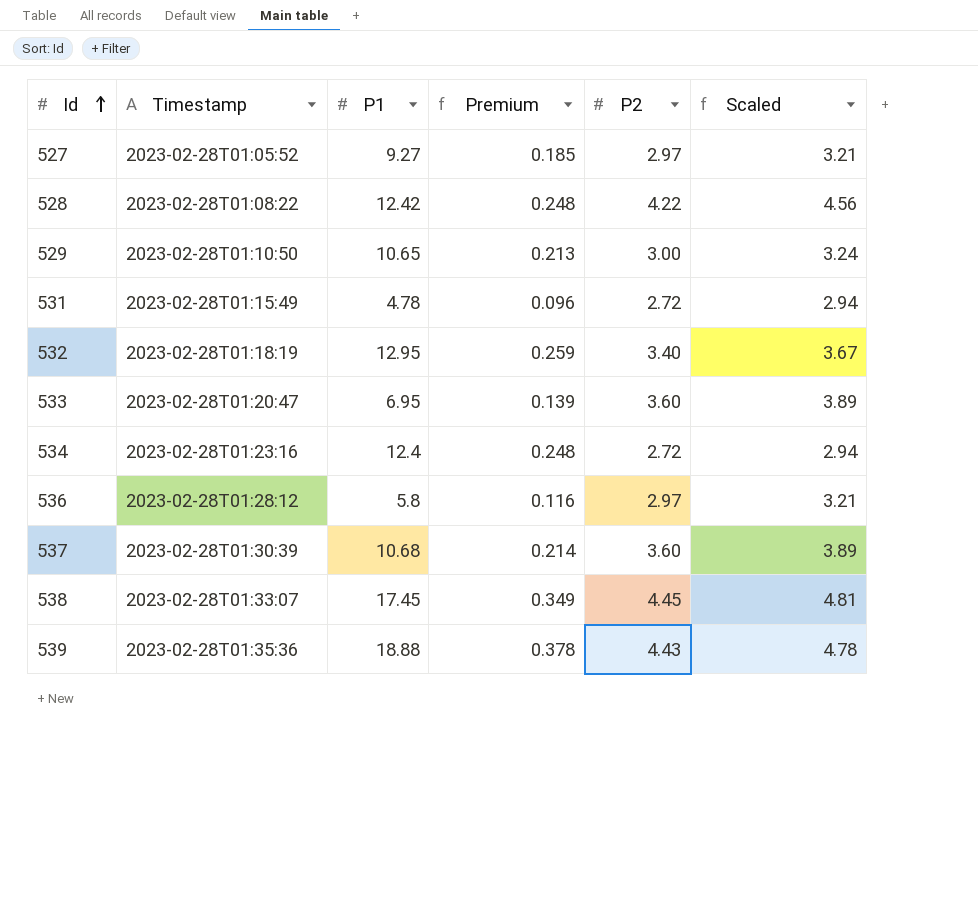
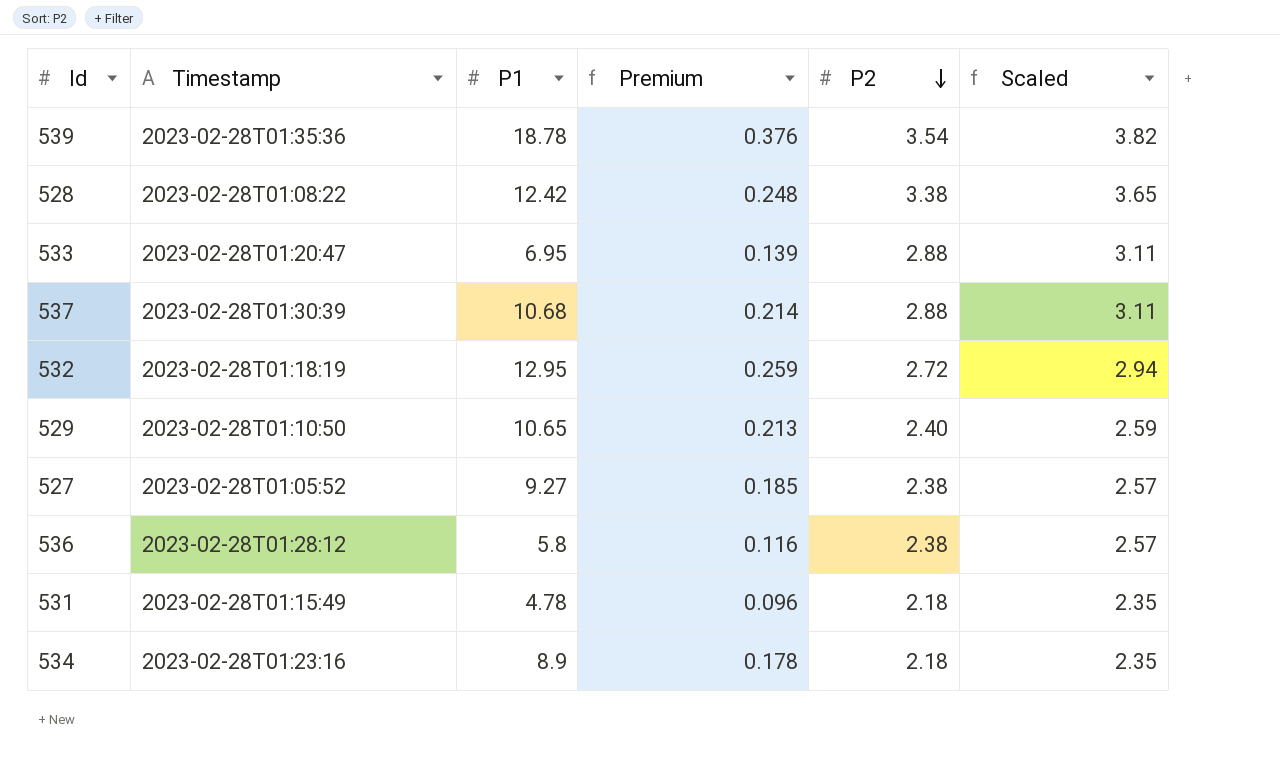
row order: Id ascending -> P2 descending
row 538: 2023-02-28T01:33:07 | 17.45 | 0.349 | 4.45 | 4.81 -> none
539 | P1: 18.88 -> 18.78
539 | Premium: 0.378 -> 0.376
539 | P2: 4.43 -> 3.54
539 | Scaled: 4.78 -> 3.82
528 | P2: 4.22 -> 3.38
528 | Scaled: 4.56 -> 3.65
533 | P2: 3.60 -> 2.88
533 | Scaled: 3.89 -> 3.11
537 | P2: 3.60 -> 2.88
537 | Scaled: 3.89 -> 3.11
532 | P2: 3.40 -> 2.72
532 | Scaled: 3.67 -> 2.94
529 | P2: 3.00 -> 2.40
529 | Scaled: 3.24 -> 2.59
527 | P2: 2.97 -> 2.38
527 | Scaled: 3.21 -> 2.57
536 | P2: 2.97 -> 2.38
536 | Scaled: 3.21 -> 2.57
531 | P2: 2.72 -> 2.18
531 | Scaled: 2.94 -> 2.35
534 | P1: 12.4 -> 8.9
534 | Premium: 0.248 -> 0.178
534 | P2: 2.72 -> 2.18
534 | Scaled: 2.94 -> 2.35

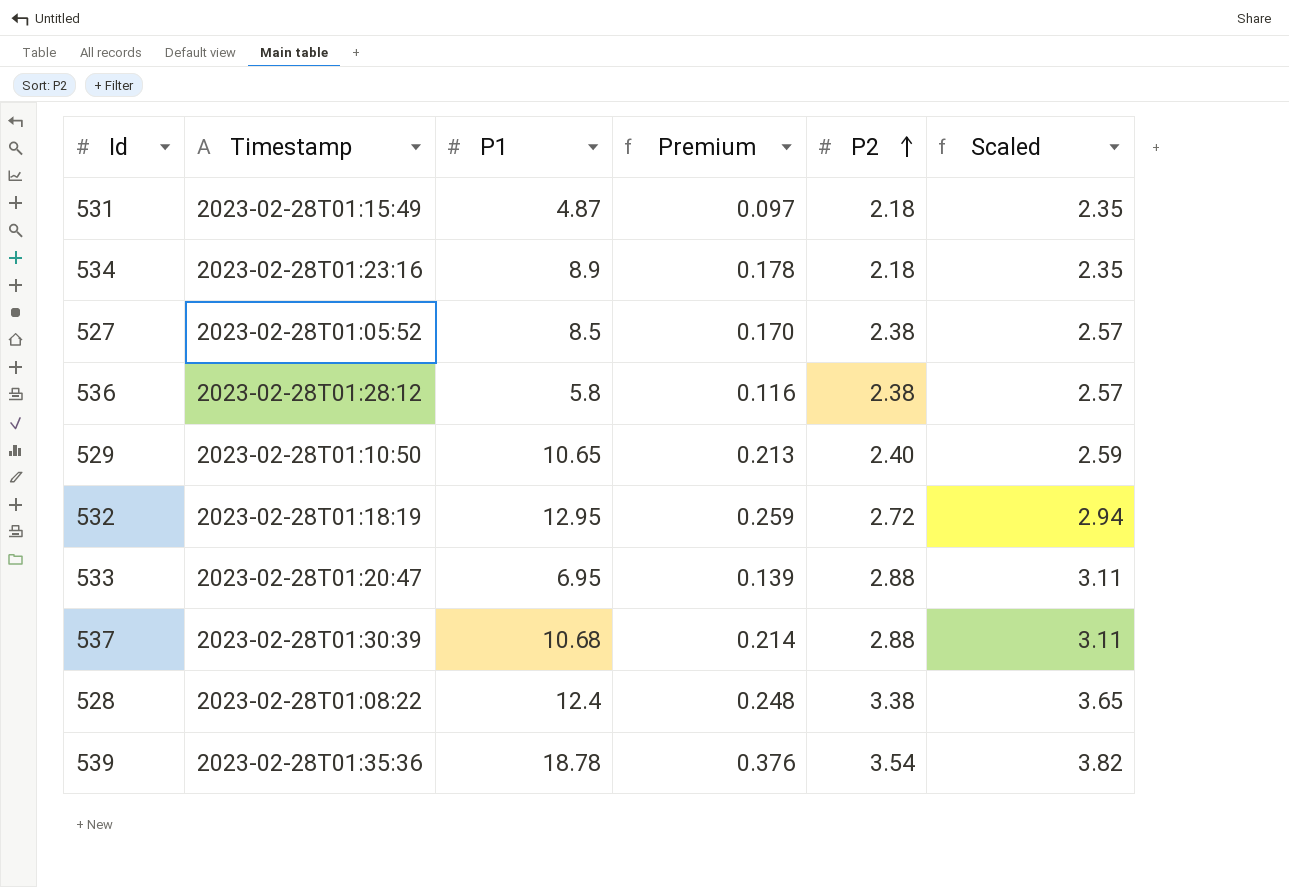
row order: P2 descending -> P2 ascending
531 | P1: 4.78 -> 4.87
531 | Premium: 0.096 -> 0.097
527 | P1: 9.27 -> 8.5
527 | Premium: 0.185 -> 0.170
528 | P1: 12.42 -> 12.4

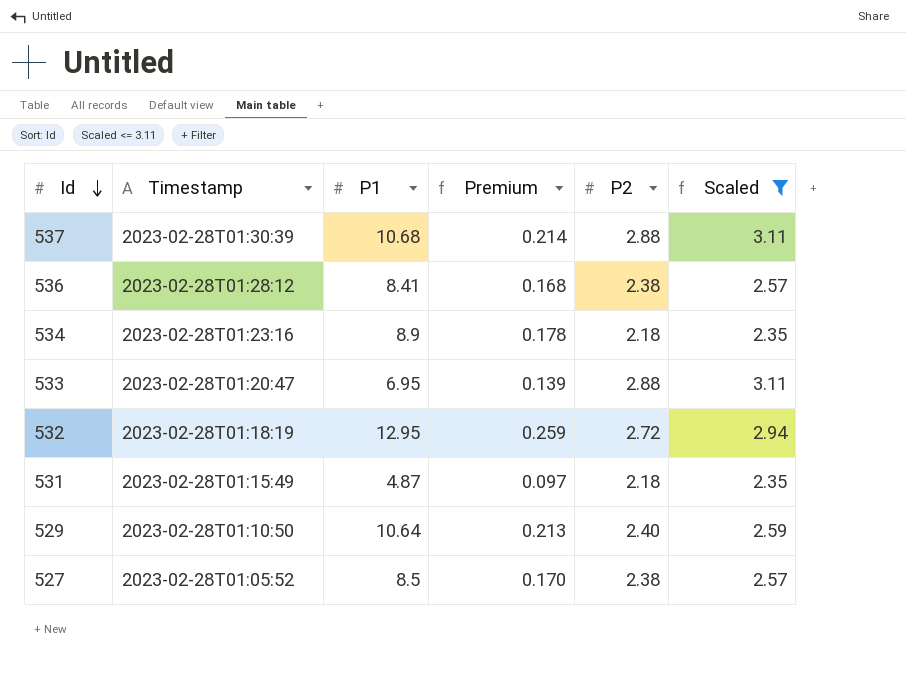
filter: none -> Scaled <= 3.11
row order: P2 ascending -> Id descending
536 | P1: 5.8 -> 8.41
536 | Premium: 0.116 -> 0.168
529 | P1: 10.65 -> 10.64

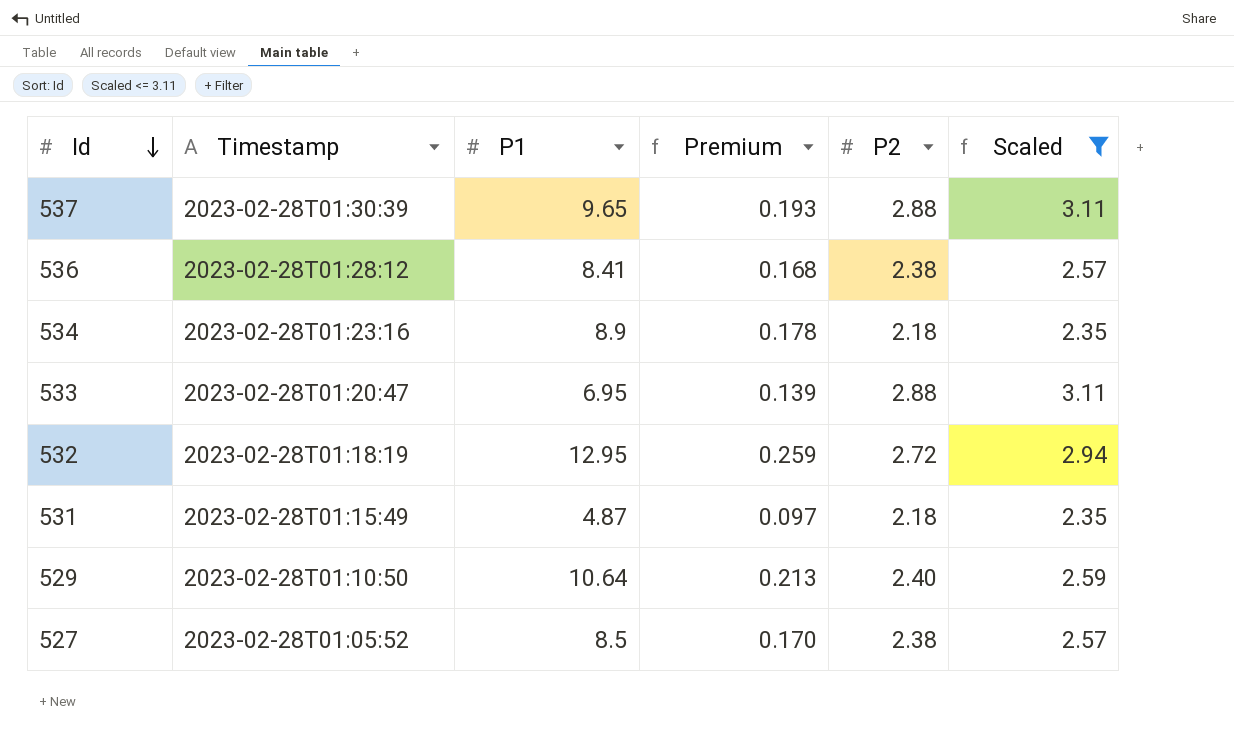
537 | P1: 10.68 -> 9.65
537 | Premium: 0.214 -> 0.193

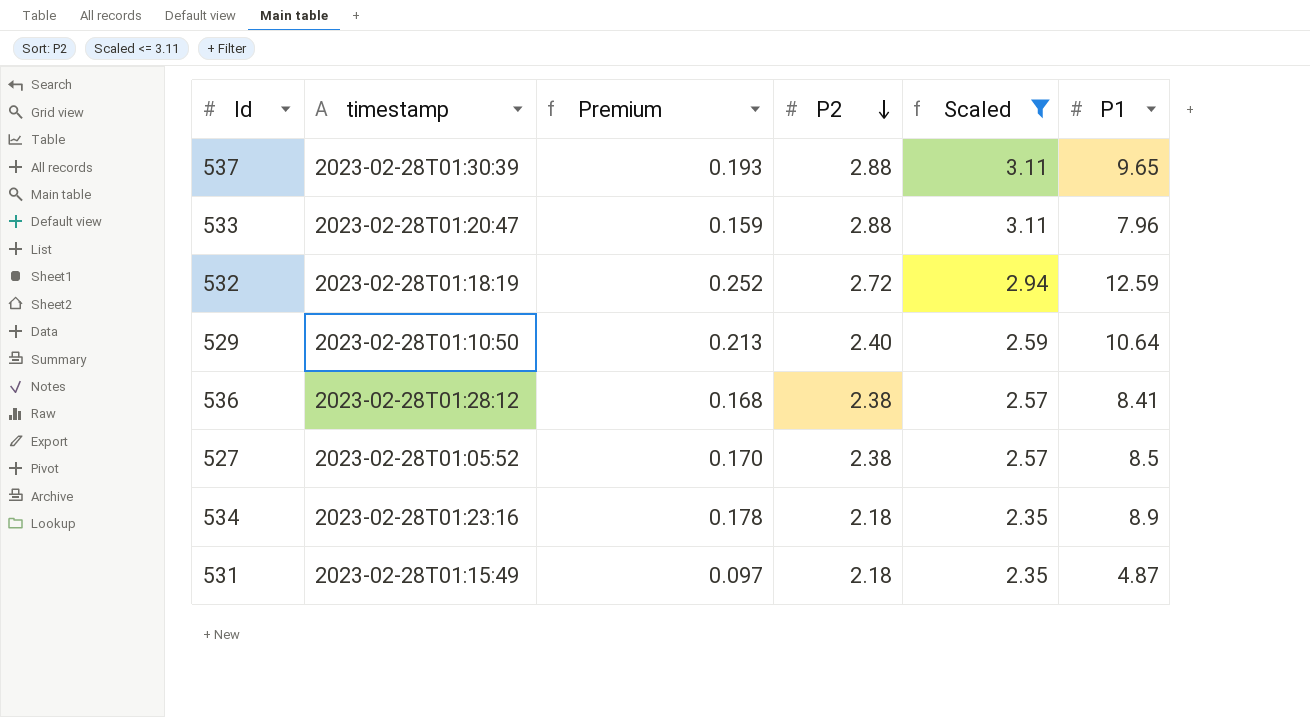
row order: Id descending -> P2 descending
column name: Timestamp -> timestamp
column P1 | position: 3 -> 6
533 | Premium: 0.139 -> 0.159
533 | P1: 6.95 -> 7.96
532 | Premium: 0.259 -> 0.252
532 | P1: 12.95 -> 12.59

